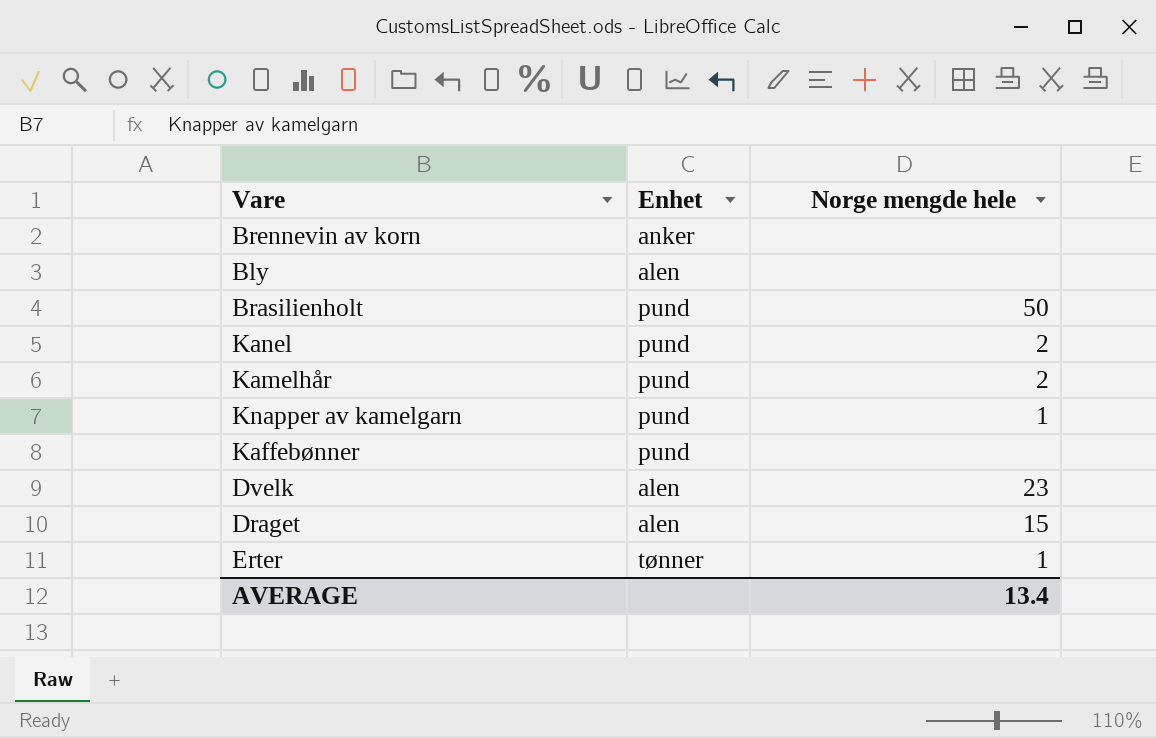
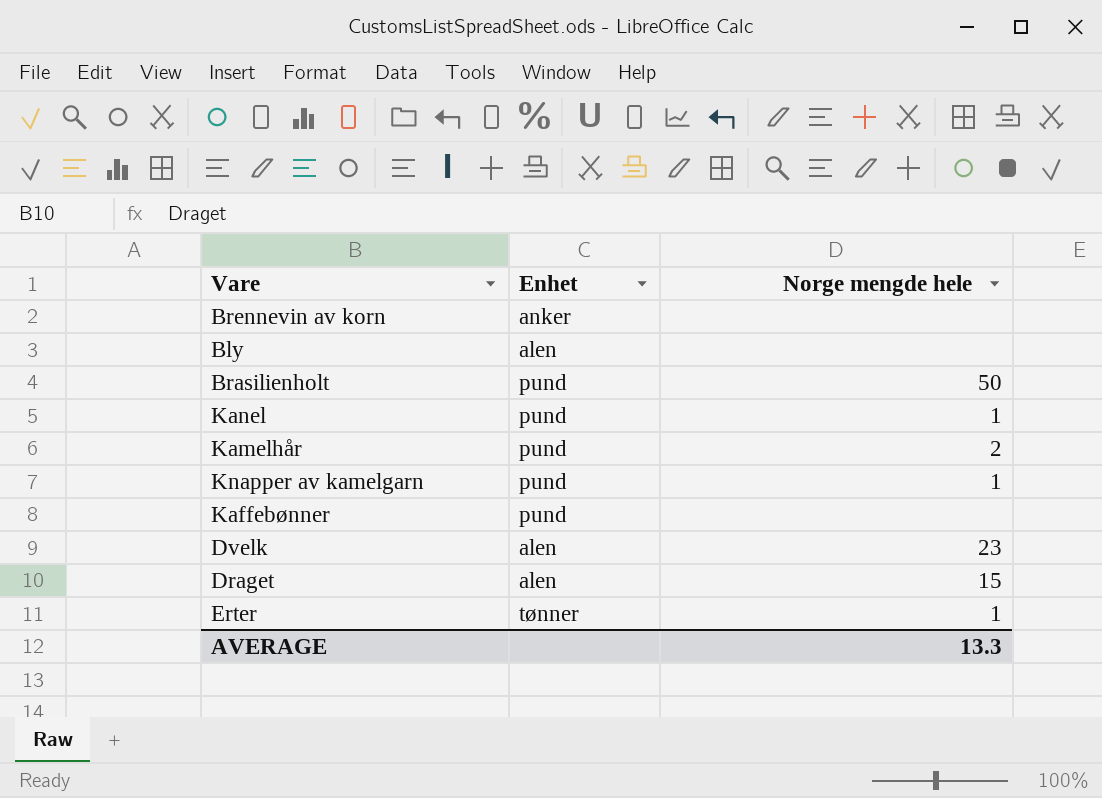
Kanel | Norge mengde hele: 2 -> 1
AVERAGE | Norge mengde hele: 13.4 -> 13.3

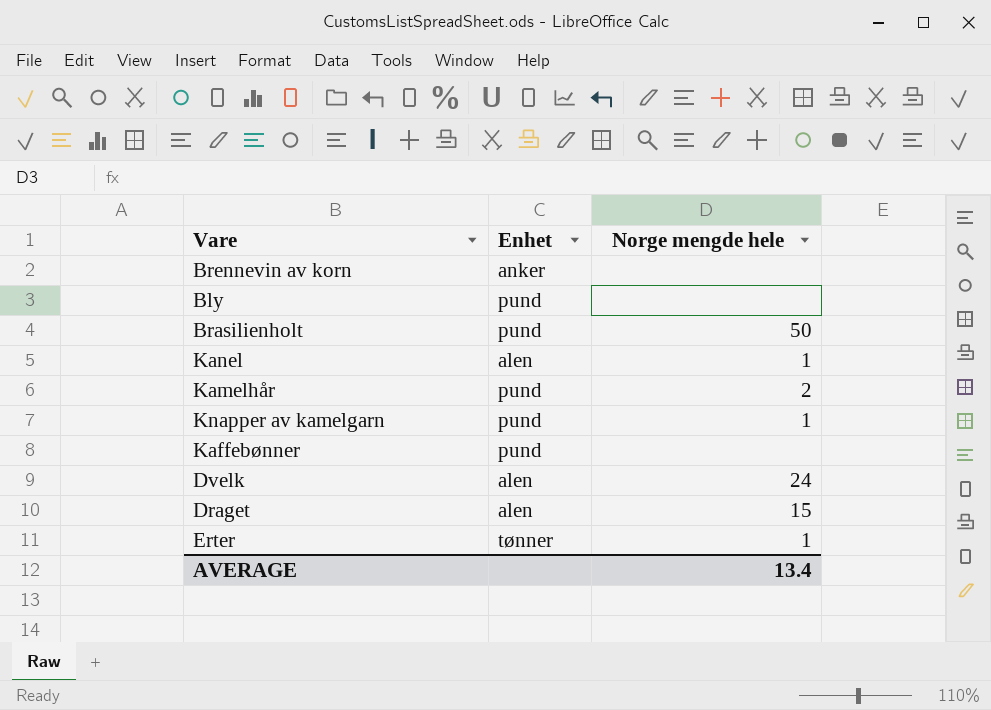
Bly | Enhet: alen -> pund
Kanel | Enhet: pund -> alen
Dvelk | Norge mengde hele: 23 -> 24
AVERAGE | Norge mengde hele: 13.3 -> 13.4

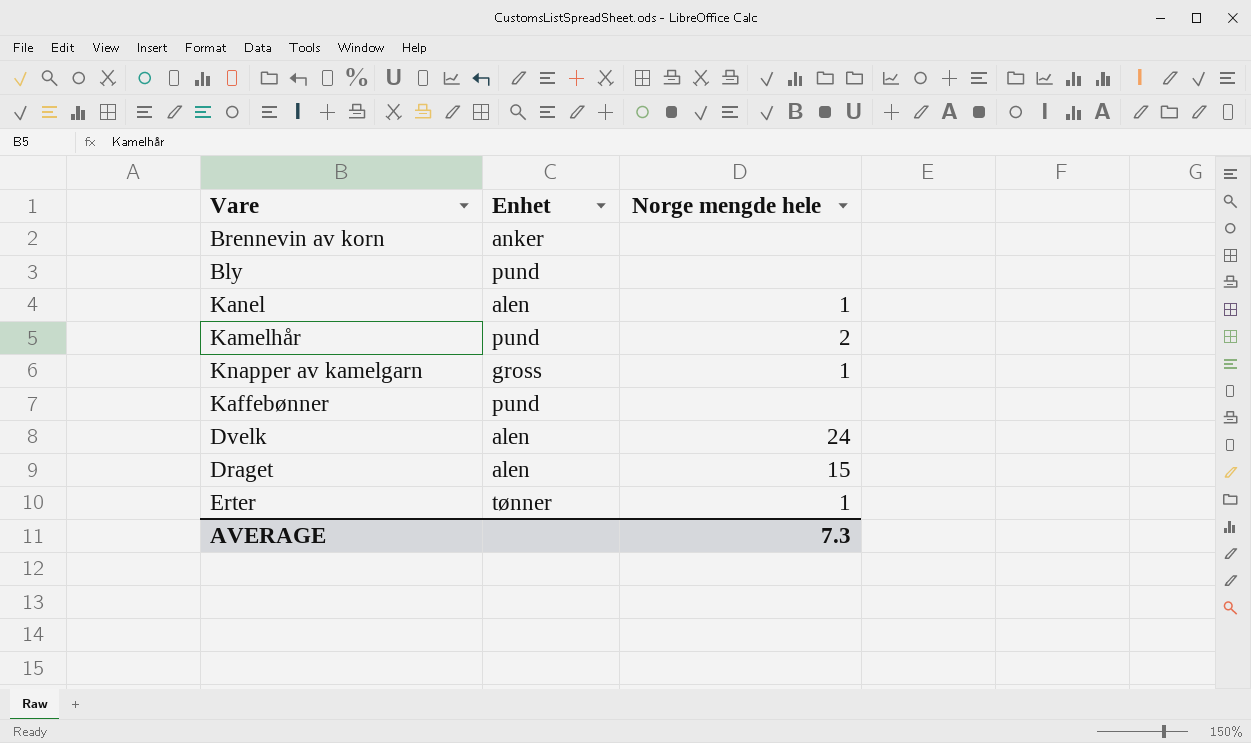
row Brasilienholt: pund | 50 -> none
Knapper av kamelgarn | Enhet: pund -> gross
AVERAGE | Norge mengde hele: 13.4 -> 7.3

